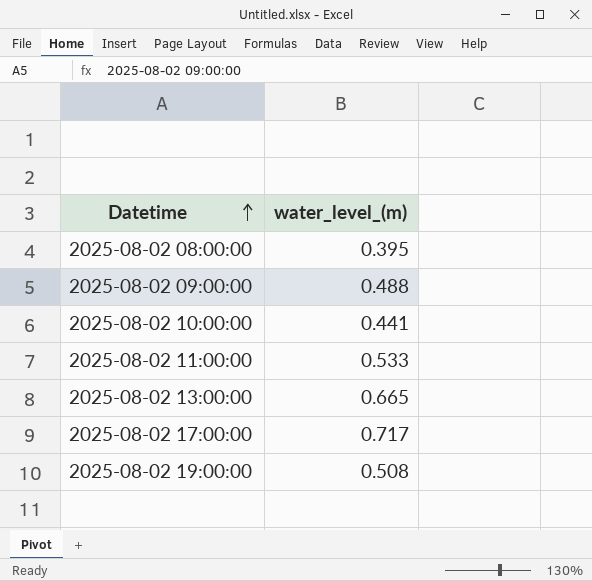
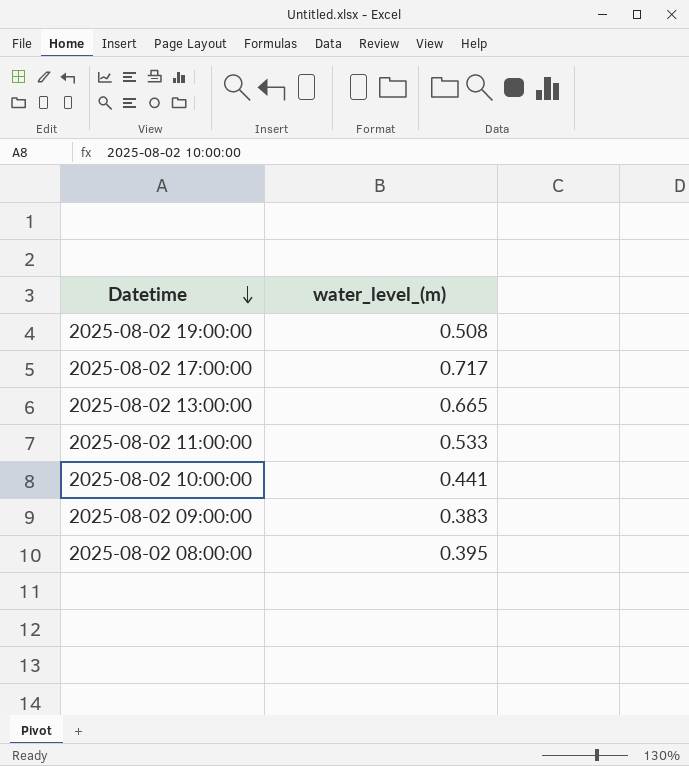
row order: Datetime ascending -> Datetime descending
2025-08-02 09:00:00 | water_level_(m): 0.488 -> 0.383

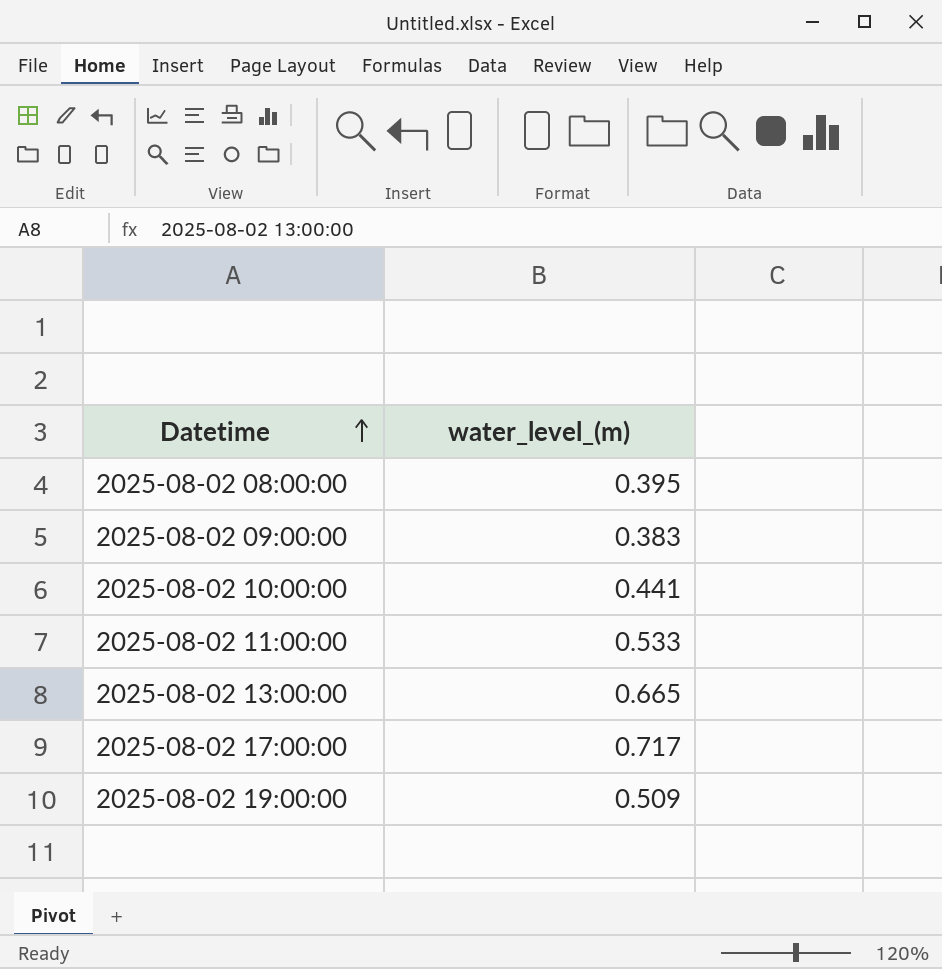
row order: Datetime descending -> Datetime ascending
2025-08-02 19:00:00 | water_level_(m): 0.508 -> 0.509

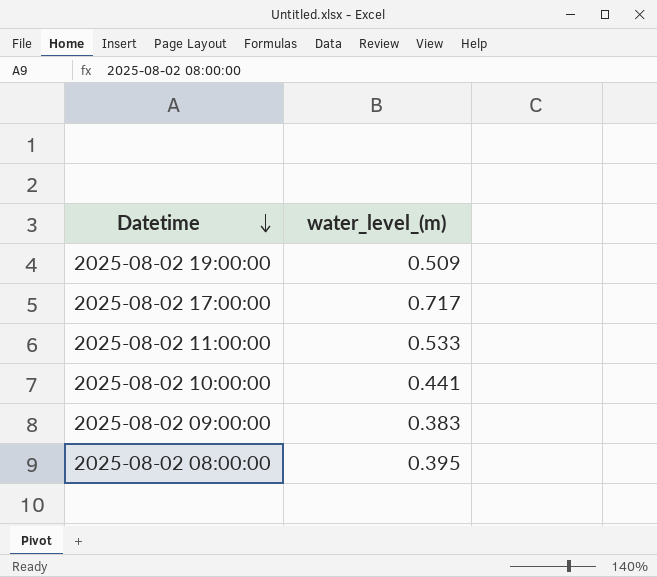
row order: Datetime ascending -> Datetime descending
row 2025-08-02 13:00:00: 0.665 -> none

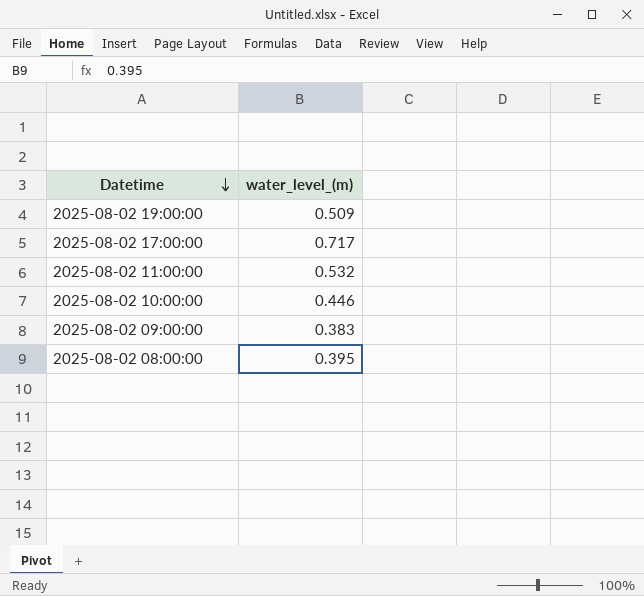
2025-08-02 11:00:00 | water_level_(m): 0.533 -> 0.532
2025-08-02 10:00:00 | water_level_(m): 0.441 -> 0.446

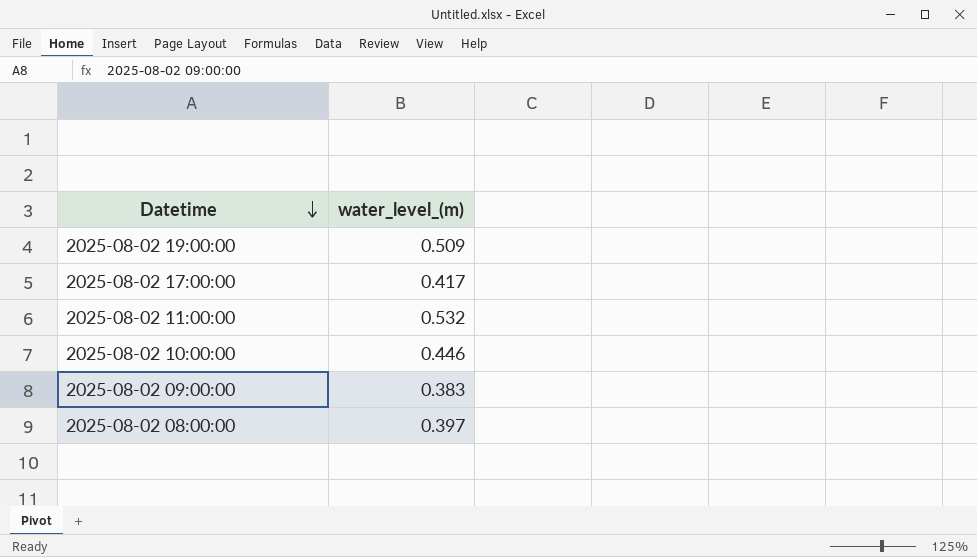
2025-08-02 17:00:00 | water_level_(m): 0.717 -> 0.417
2025-08-02 08:00:00 | water_level_(m): 0.395 -> 0.397

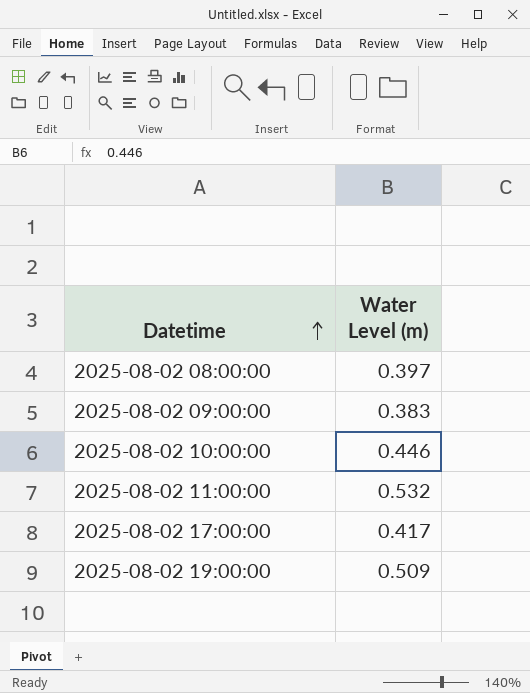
row order: Datetime descending -> Datetime ascending
column name: water_level_(m) -> Water Level (m)

